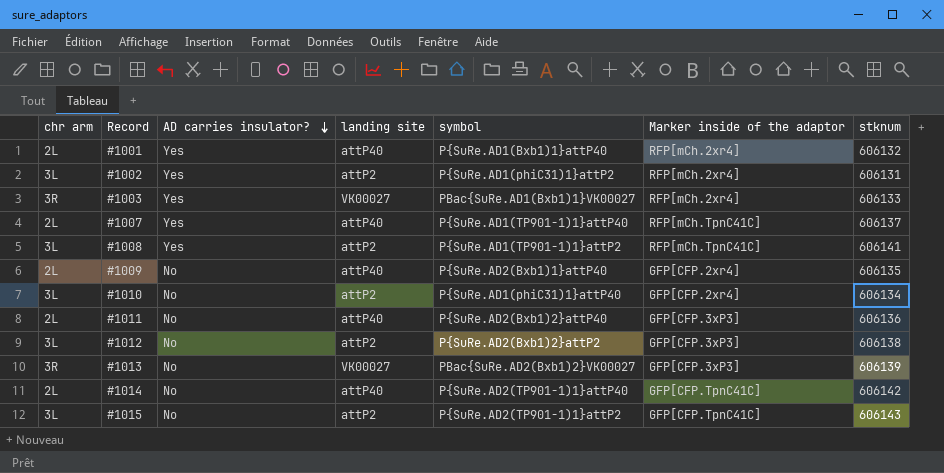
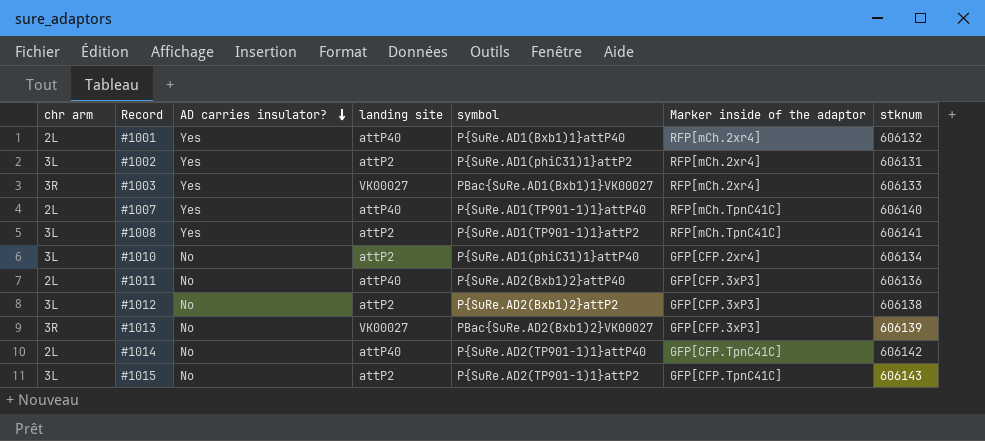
row #1009: 2L | No | attP40 | P{SuRe.AD2(Bxb1)1}attP40 | GFP[CFP.2xr4] | 606135 -> none
#1007 | stknum: 606137 -> 606140

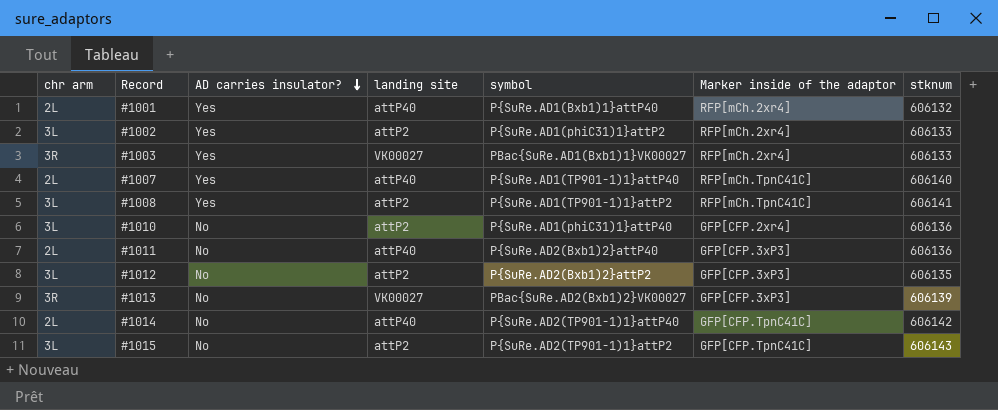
#1002 | stknum: 606131 -> 606133
#1010 | stknum: 606134 -> 606136
#1012 | stknum: 606138 -> 606135

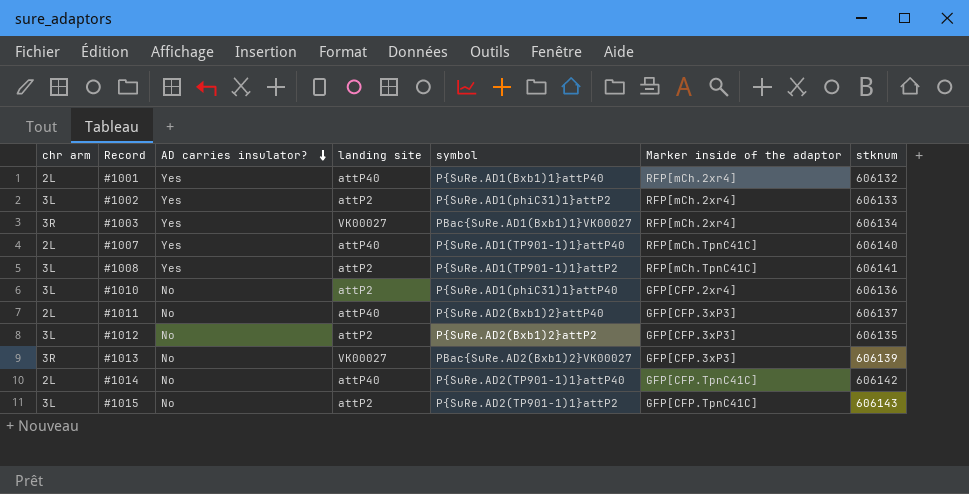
#1003 | stknum: 606133 -> 606134
#1011 | stknum: 606136 -> 606137

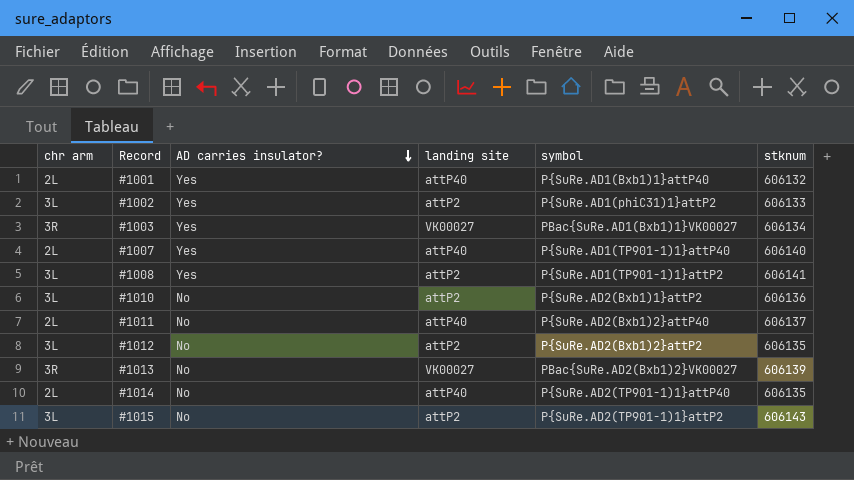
column Marker inside of the adaptor | position: 6 -> none
#1010 | symbol: P{SuRe.AD1(phiC31)1}attP40 -> P{SuRe.AD2(Bxb1)1}attP2
#1014 | stknum: 606142 -> 606135

